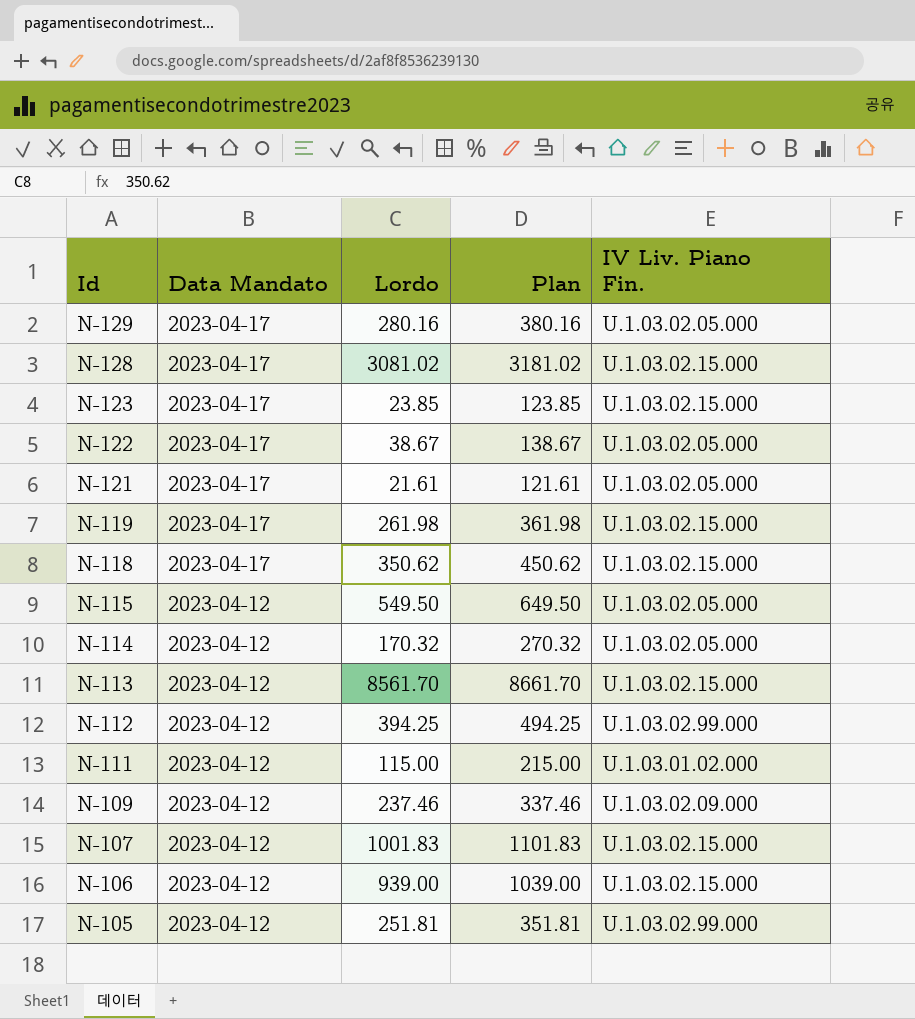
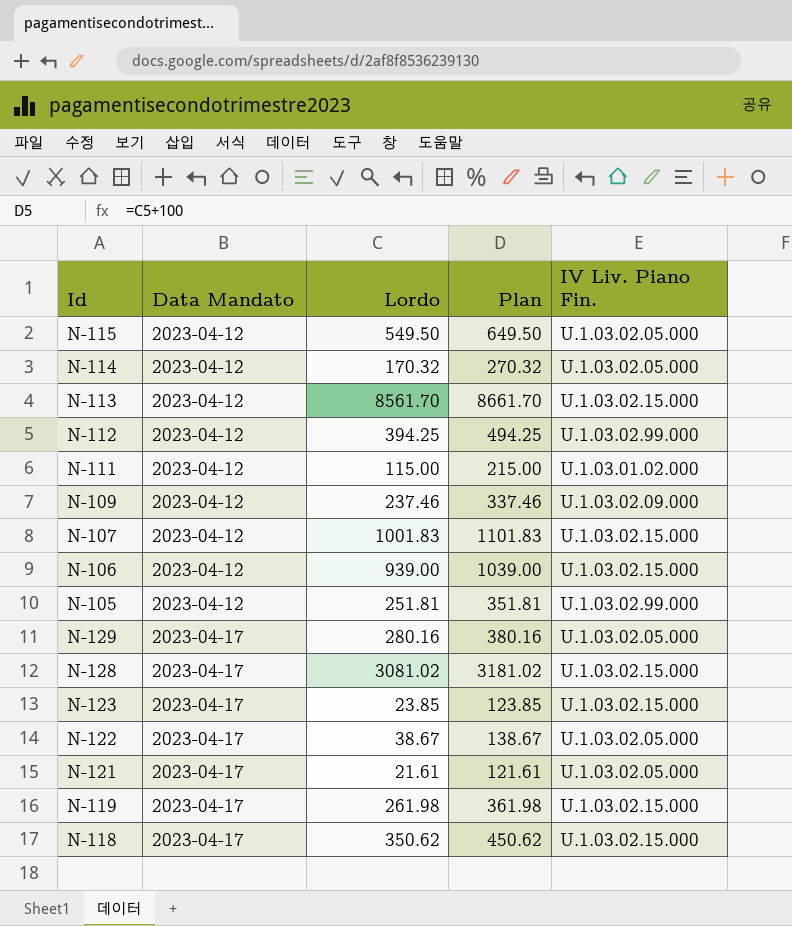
row order: Id descending -> Data Mandato ascending

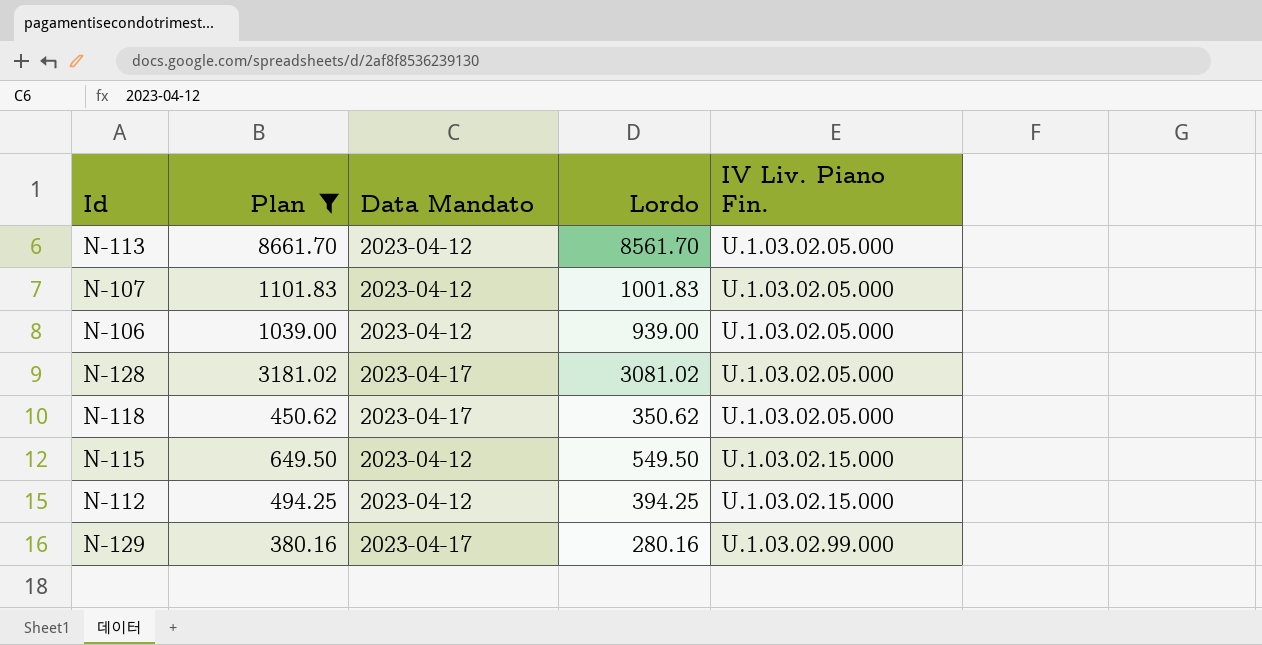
filter: none -> Plan >= 380.16
row order: Data Mandato ascending -> IV Liv. Piano Fin. ascending
column Plan | position: 4 -> 2
N-113 | IV Liv. Piano Fin.: U.1.03.02.15.000 -> U.1.03.02.05.000
N-107 | IV Liv. Piano Fin.: U.1.03.02.15.000 -> U.1.03.02.05.000
N-106 | IV Liv. Piano Fin.: U.1.03.02.15.000 -> U.1.03.02.05.000
N-128 | IV Liv. Piano Fin.: U.1.03.02.15.000 -> U.1.03.02.05.000
N-118 | IV Liv. Piano Fin.: U.1.03.02.15.000 -> U.1.03.02.05.000
N-115 | IV Liv. Piano Fin.: U.1.03.02.05.000 -> U.1.03.02.15.000
N-112 | IV Liv. Piano Fin.: U.1.03.02.99.000 -> U.1.03.02.15.000
N-129 | IV Liv. Piano Fin.: U.1.03.02.05.000 -> U.1.03.02.99.000

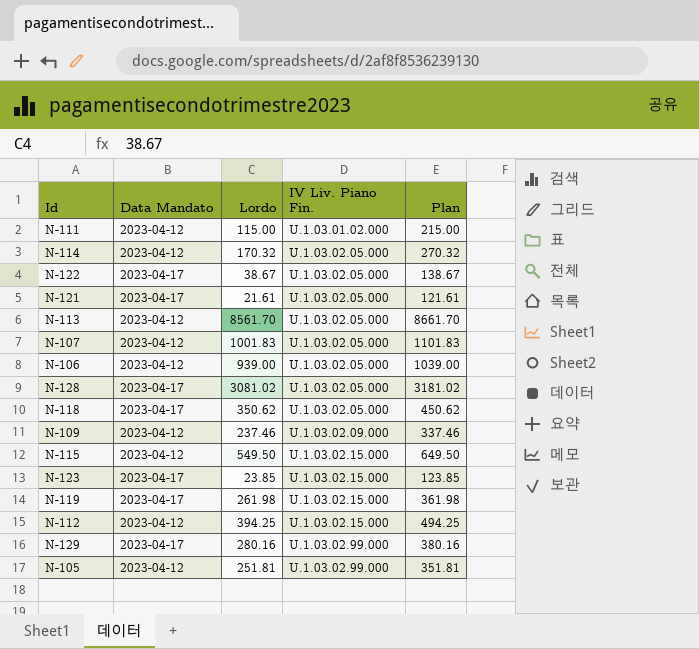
filter: Plan >= 380.16 -> none
column Plan | position: 2 -> 5

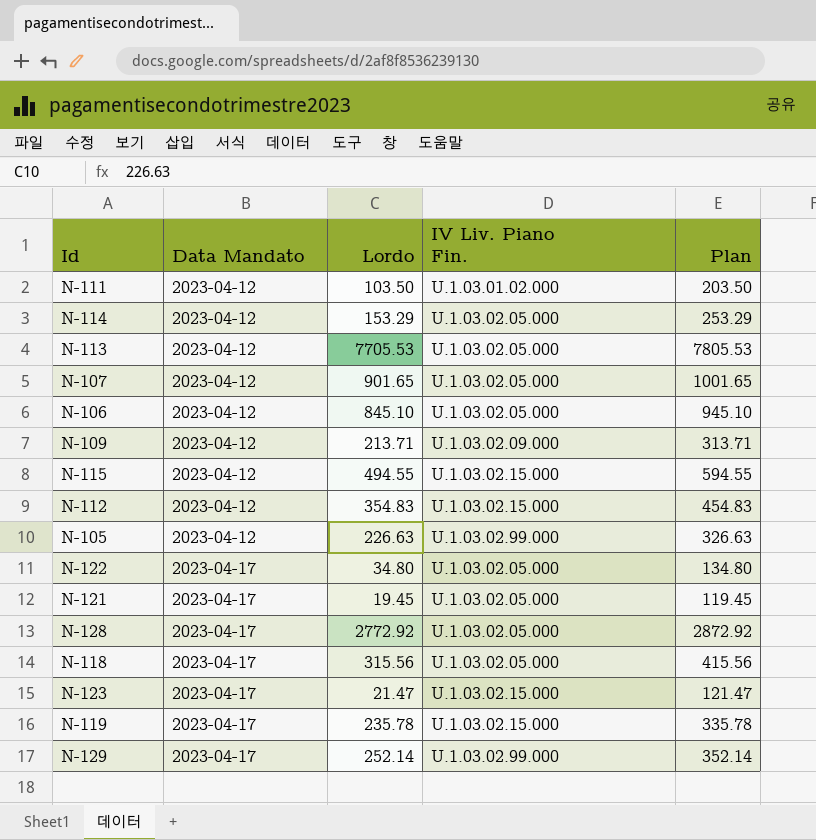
row order: IV Liv. Piano Fin. ascending -> Data Mandato ascending
N-111 | Lordo: 115.00 -> 103.50
N-111 | Plan: 215.00 -> 203.50
N-114 | Lordo: 170.32 -> 153.29
N-114 | Plan: 270.32 -> 253.29
N-113 | Lordo: 8561.70 -> 7705.53
N-113 | Plan: 8661.70 -> 7805.53
N-107 | Lordo: 1001.83 -> 901.65
N-107 | Plan: 1101.83 -> 1001.65
N-106 | Lordo: 939.00 -> 845.10
N-106 | Plan: 1039.00 -> 945.10
N-109 | Lordo: 237.46 -> 213.71
N-109 | Plan: 337.46 -> 313.71
N-115 | Lordo: 549.50 -> 494.55
N-115 | Plan: 649.50 -> 594.55
N-112 | Lordo: 394.25 -> 354.83
N-112 | Plan: 494.25 -> 454.83
N-105 | Lordo: 251.81 -> 226.63
N-105 | Plan: 351.81 -> 326.63
N-122 | Lordo: 38.67 -> 34.80
N-122 | Plan: 138.67 -> 134.80
N-121 | Lordo: 21.61 -> 19.45
N-121 | Plan: 121.61 -> 119.45
N-128 | Lordo: 3081.02 -> 2772.92
N-128 | Plan: 3181.02 -> 2872.92
N-118 | Lordo: 350.62 -> 315.56
N-118 | Plan: 450.62 -> 415.56
N-123 | Lordo: 23.85 -> 21.47
N-123 | Plan: 123.85 -> 121.47
N-119 | Lordo: 261.98 -> 235.78
N-119 | Plan: 361.98 -> 335.78
N-129 | Lordo: 280.16 -> 252.14
N-129 | Plan: 380.16 -> 352.14

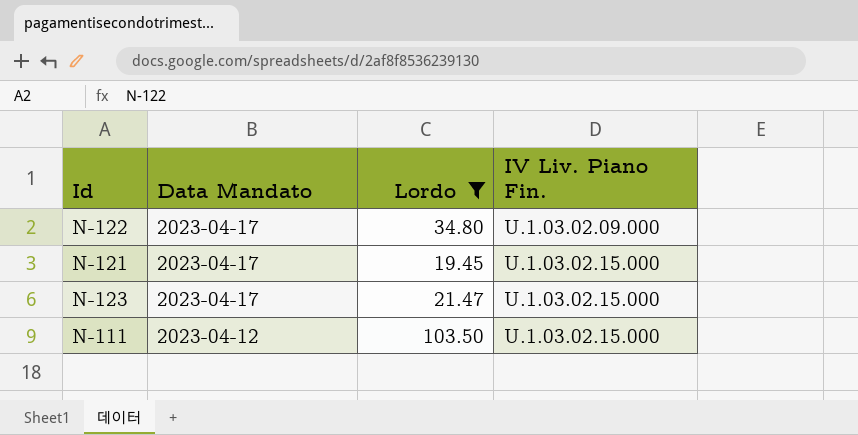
filter: none -> Lordo <= 103.50
row order: Data Mandato ascending -> Data Mandato descending
column Plan | formula: [Lordo] + 100 -> none
N-122 | IV Liv. Piano Fin.: U.1.03.02.05.000 -> U.1.03.02.09.000
N-121 | IV Liv. Piano Fin.: U.1.03.02.05.000 -> U.1.03.02.15.000
N-111 | IV Liv. Piano Fin.: U.1.03.01.02.000 -> U.1.03.02.15.000

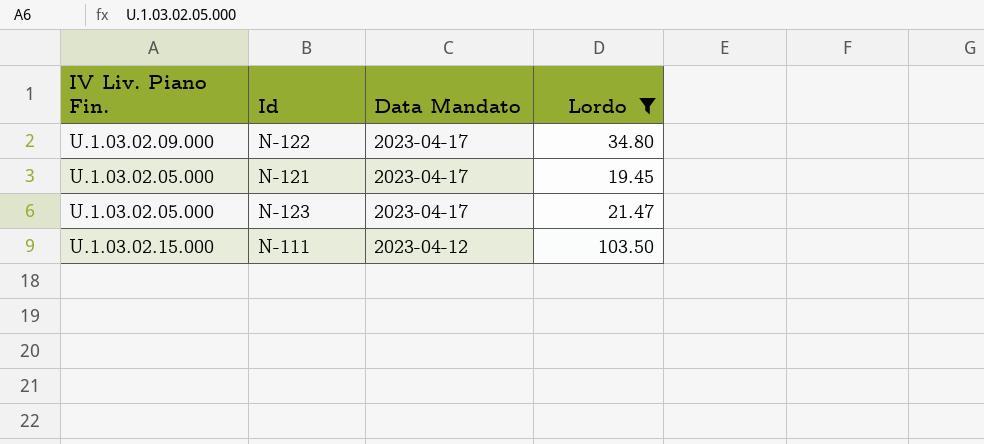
column IV Liv. Piano Fin. | position: 4 -> 1
N-121 | IV Liv. Piano Fin.: U.1.03.02.15.000 -> U.1.03.02.05.000
N-123 | IV Liv. Piano Fin.: U.1.03.02.15.000 -> U.1.03.02.05.000

